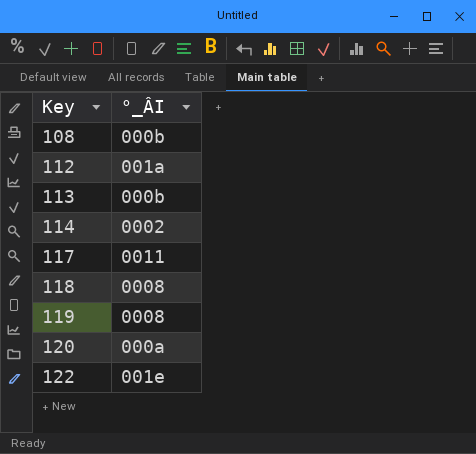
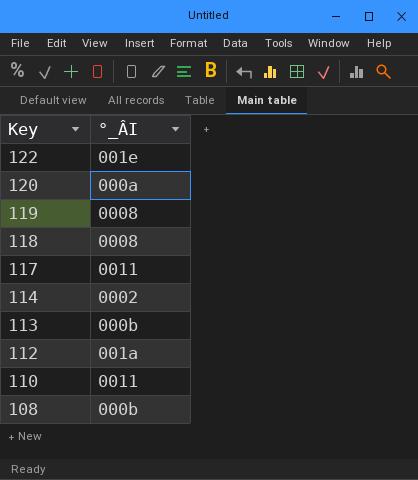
row order: Key ascending -> Key descending
row 110: none -> 0011

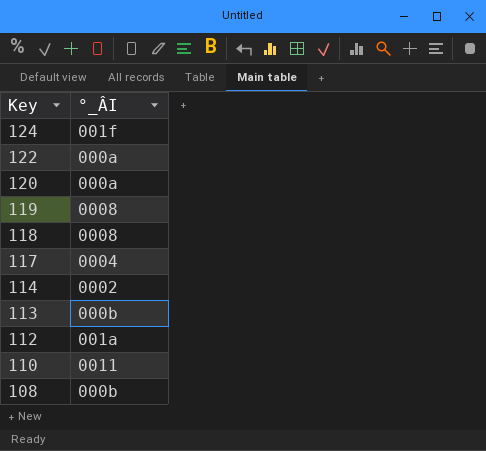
row 124: none -> 001f
122 | °_ÂI: 001e -> 000a
117 | °_ÂI: 0011 -> 0004

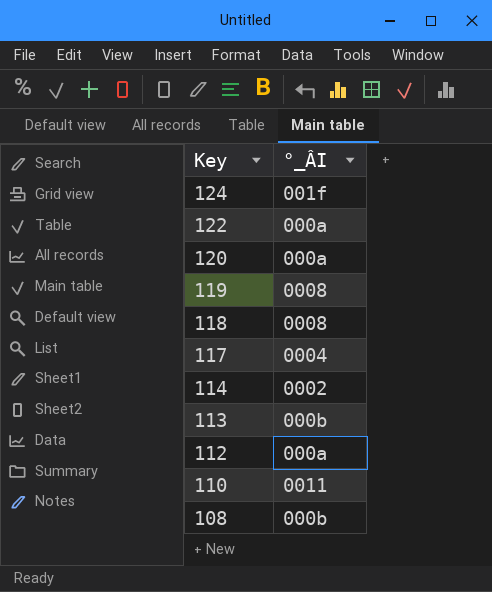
112 | °_ÂI: 001a -> 000a

